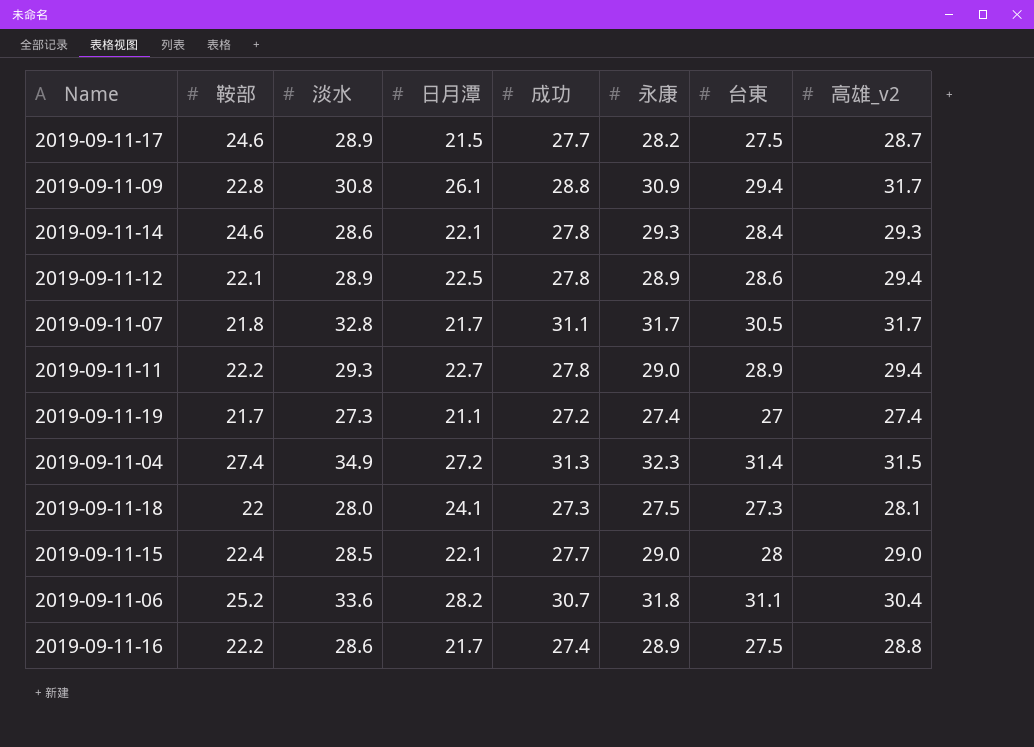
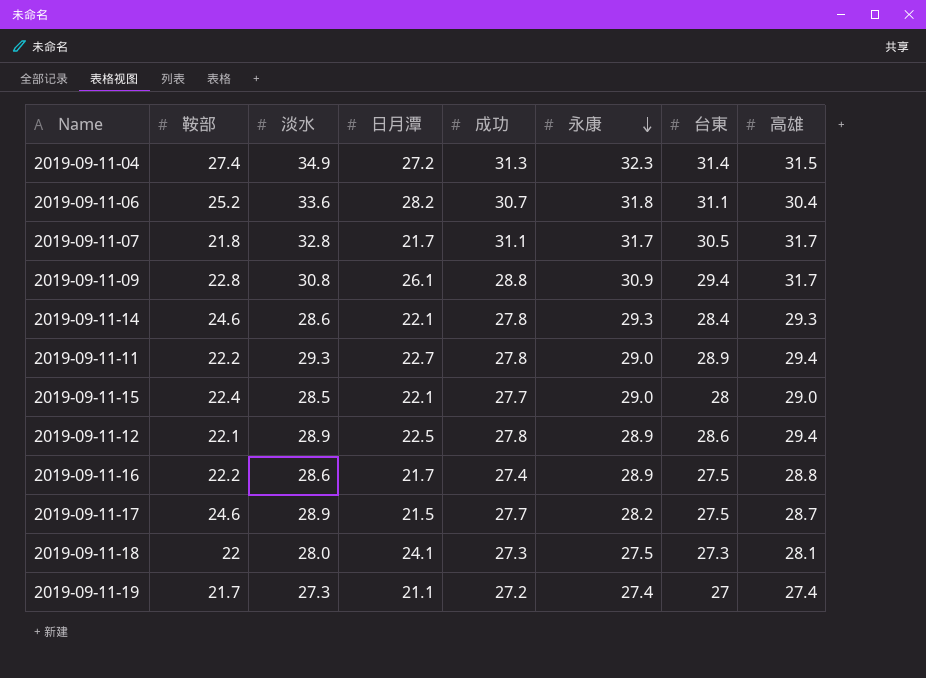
row order: none -> 永康 descending
column name: 高雄_v2 -> 高雄

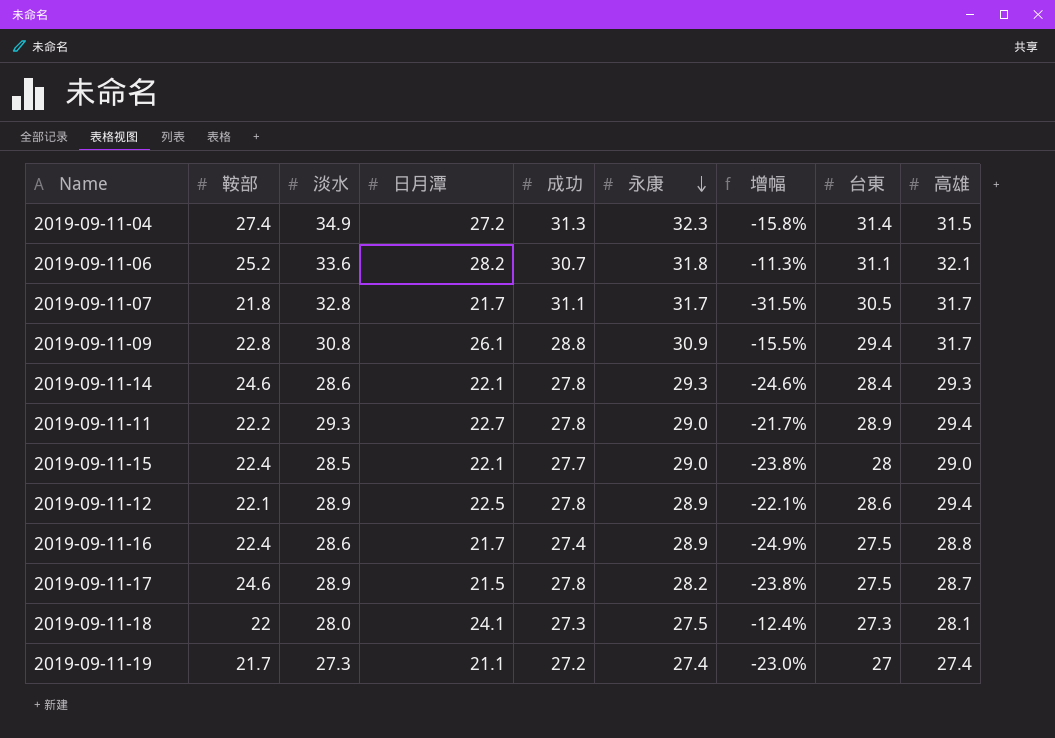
column 增幅 | formula: none -> ([日月潭] - [永康]) / [永康]
2019-09-11-06 | 高雄: 30.4 -> 32.1
2019-09-11-16 | 鞍部: 22.2 -> 22.4
2019-09-11-17 | 成功: 27.7 -> 27.8

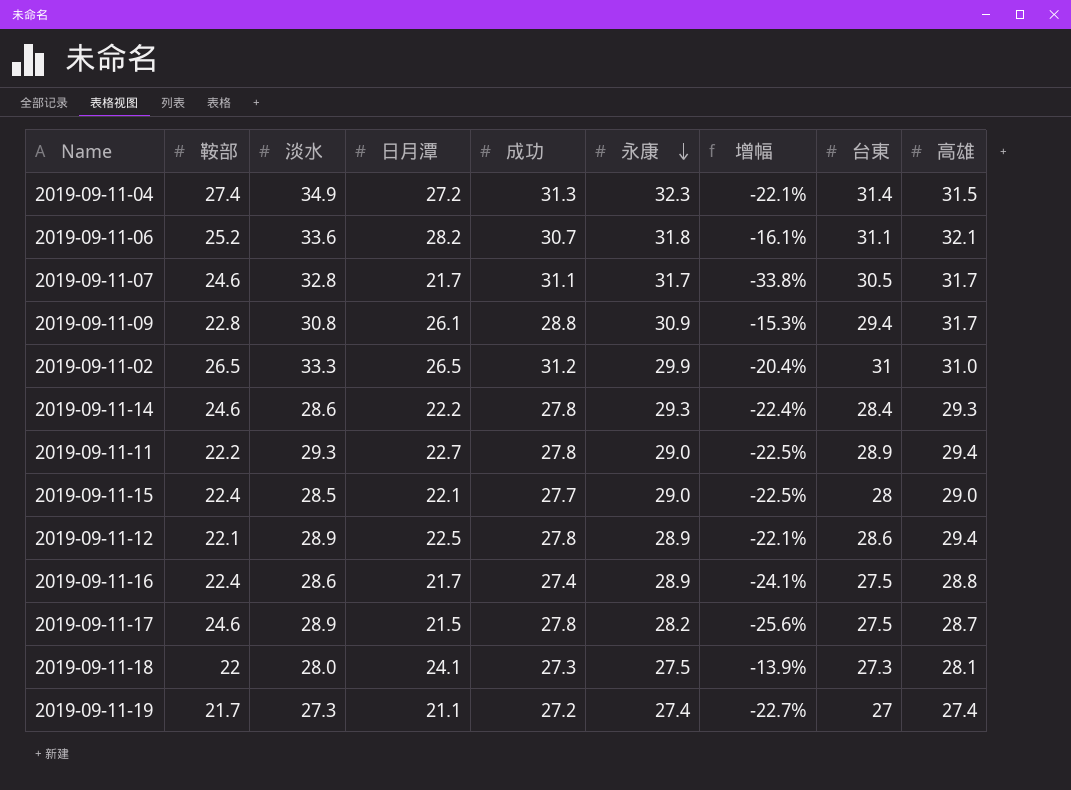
column 增幅 | formula: ([日月潭] - [永康]) / [永康] -> ([日月潭] - [淡水]) / [淡水]
2019-09-11-07 | 鞍部: 21.8 -> 24.6
row 2019-09-11-02: none -> 26.5 | 33.3 | 26.5 | 31.2 | 29.9 | -20.4% | 31 | 31.0
2019-09-11-14 | 日月潭: 22.1 -> 22.2

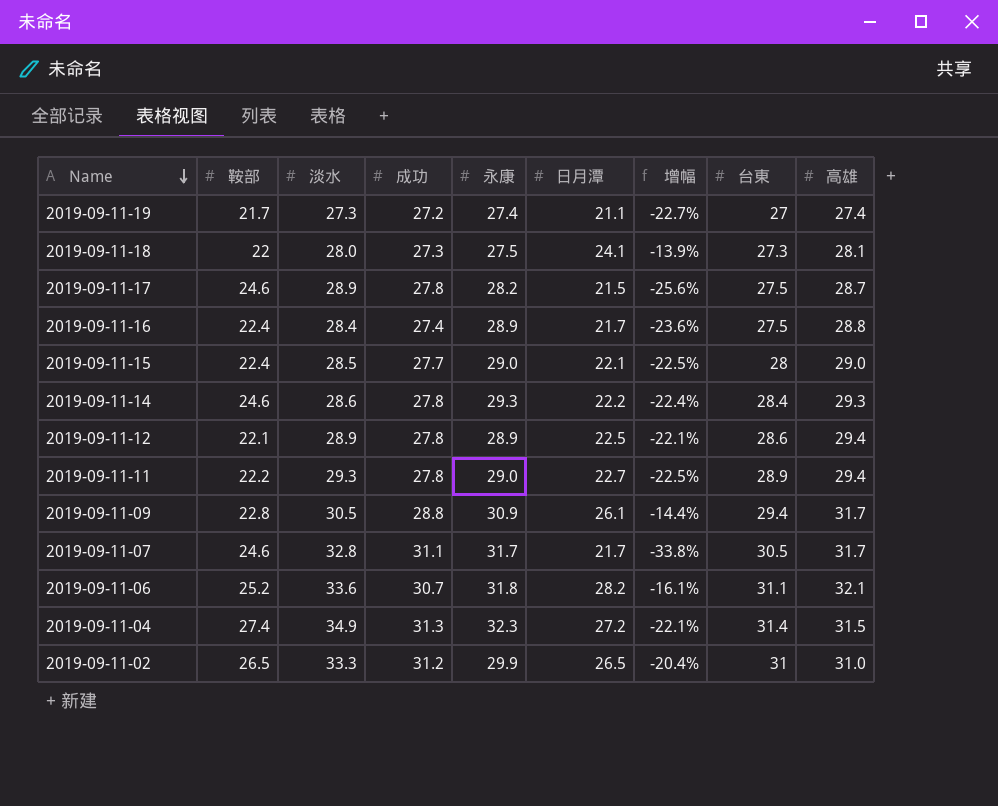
row order: 永康 descending -> Name descending
column 日月潭 | position: 4 -> 6
2019-09-11-16 | 淡水: 28.6 -> 28.4
2019-09-11-16 | 增幅: -24.1% -> -23.6%
2019-09-11-09 | 淡水: 30.8 -> 30.5
2019-09-11-09 | 增幅: -15.3% -> -14.4%

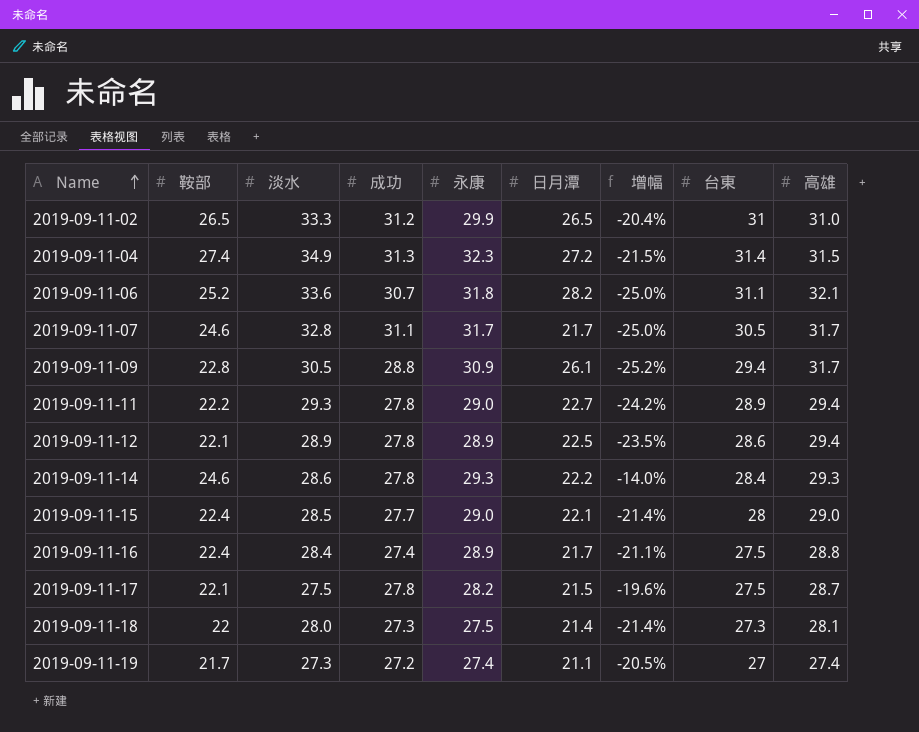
row order: Name descending -> Name ascending
column 增幅 | formula: ([日月潭] - [淡水]) / [淡水] -> ([鞍部] - [淡水]) / [淡水]
2019-09-11-17 | 鞍部: 24.6 -> 22.1
2019-09-11-17 | 淡水: 28.9 -> 27.5
2019-09-11-18 | 日月潭: 24.1 -> 21.4

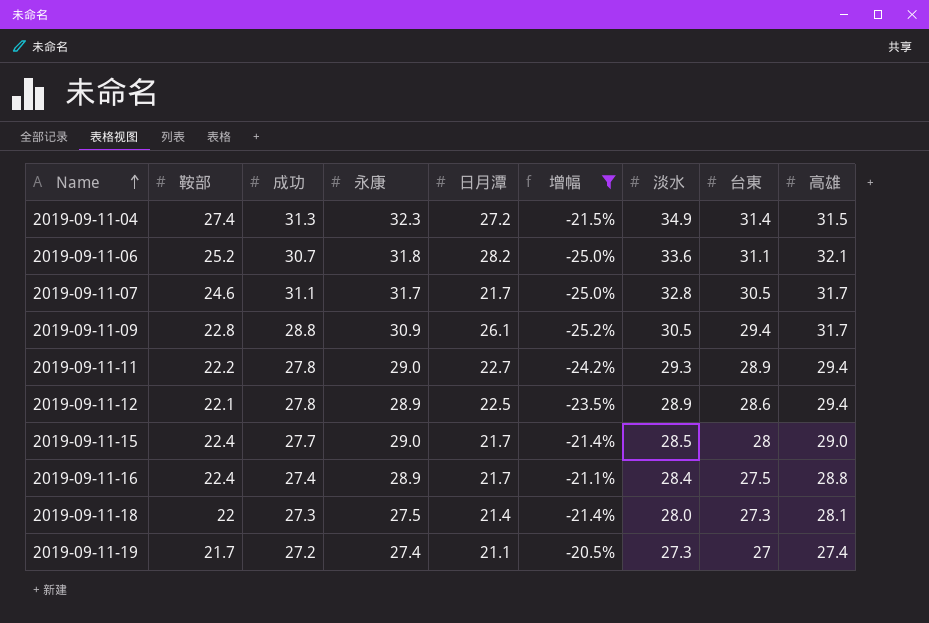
filter: none -> 增幅 <= -20.5%
column 淡水 | position: 3 -> 7
2019-09-11-15 | 日月潭: 22.1 -> 21.7

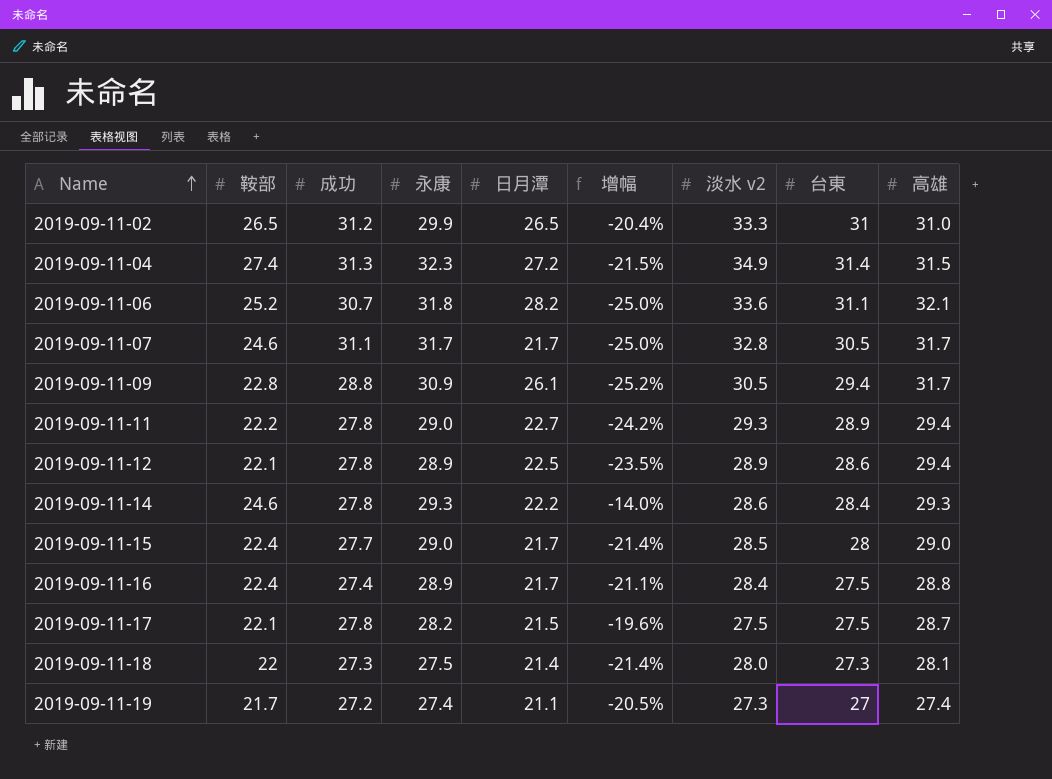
filter: 增幅 <= -20.5% -> none
column name: 淡水 -> 淡水 v2

